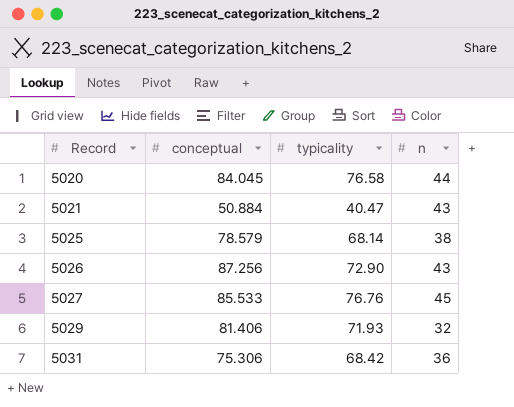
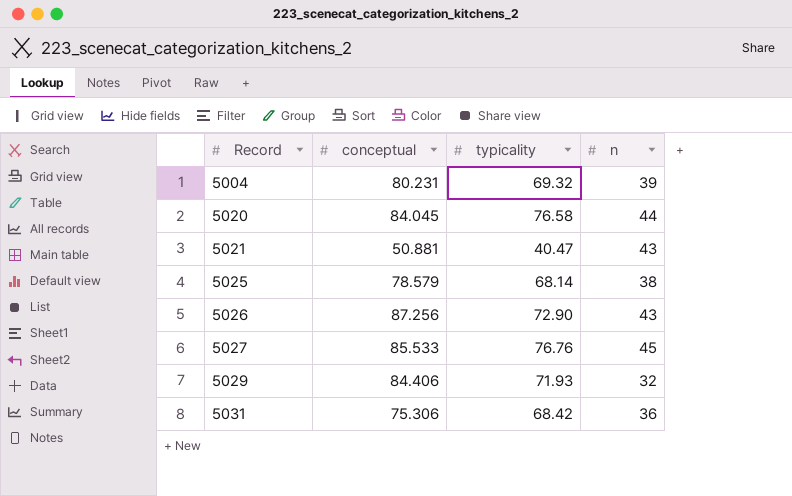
row 5004: none -> 80.231 | 69.32 | 39
5021 | conceptual: 50.884 -> 50.881
5029 | conceptual: 81.406 -> 84.406

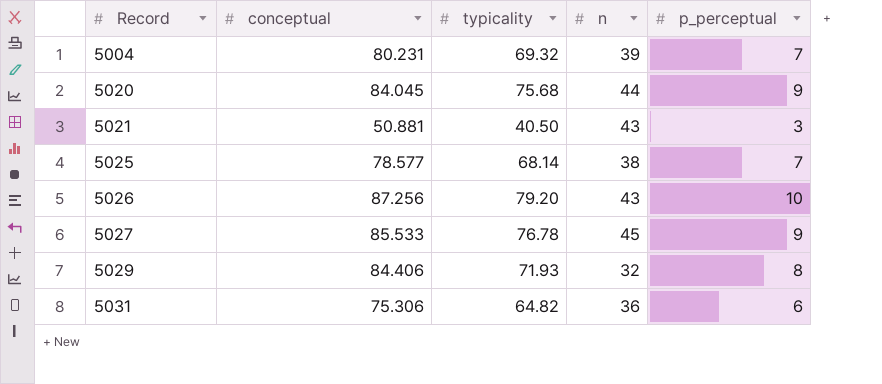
column p_perceptual | position: none -> 5
5020 | typicality: 76.58 -> 75.68
5021 | typicality: 40.47 -> 40.50
5025 | conceptual: 78.579 -> 78.577
5026 | typicality: 72.90 -> 79.20
5027 | typicality: 76.76 -> 76.78
5031 | typicality: 68.42 -> 64.82

